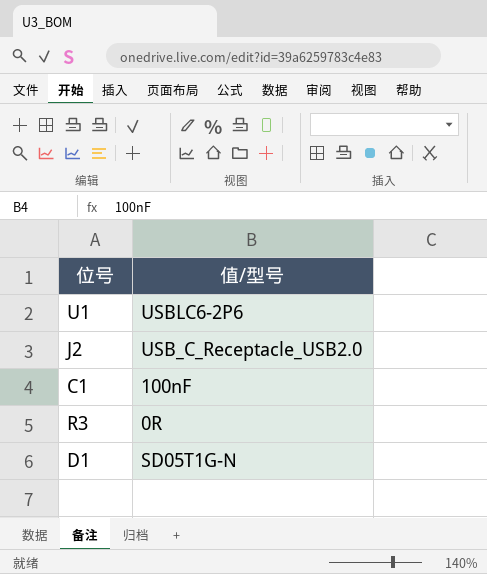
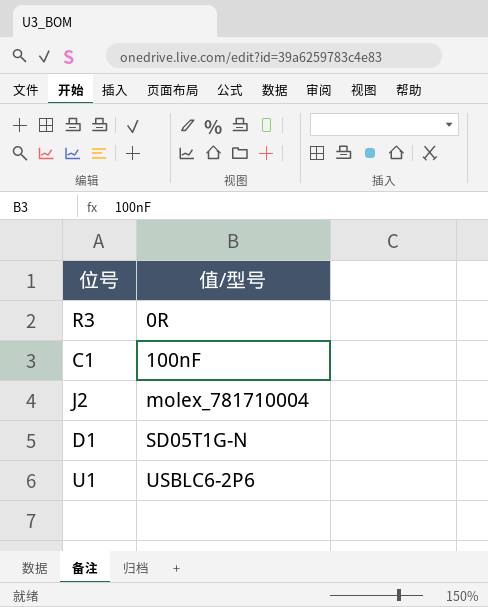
row order: none -> 值/型号 ascending
J2 | 值/型号: USB_C_Receptacle_USB2.0 -> molex_781710004

